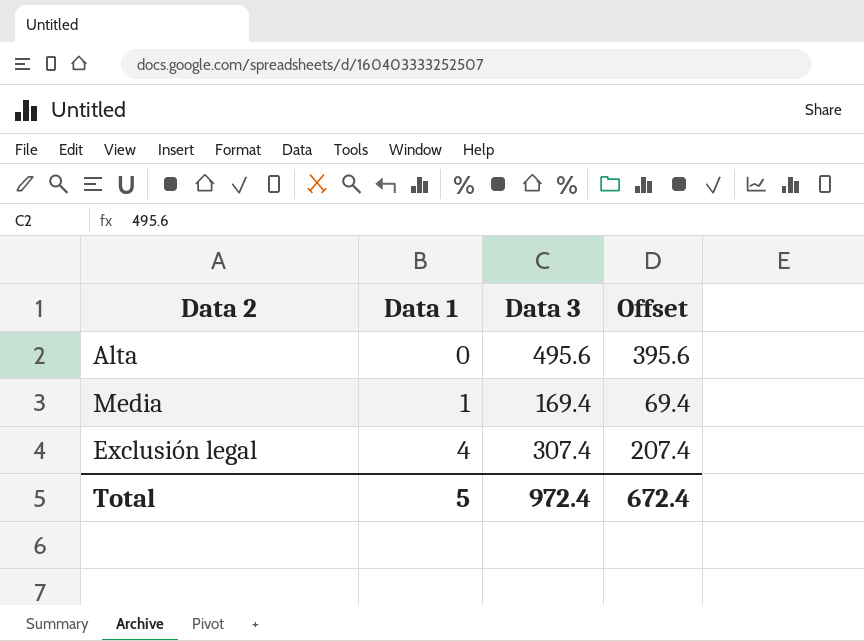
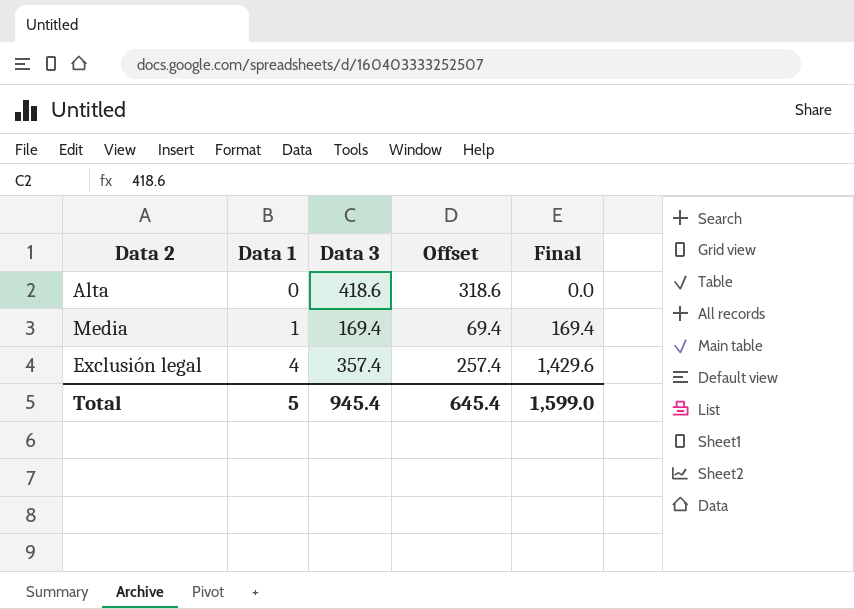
column Final | formula: none -> [Data 1] * [Data 3]
Alta | Data 3: 495.6 -> 418.6
Alta | Offset: 395.6 -> 318.6
Exclusión legal | Data 3: 307.4 -> 357.4
Exclusión legal | Offset: 207.4 -> 257.4
Total | Data 3: 972.4 -> 945.4
Total | Offset: 672.4 -> 645.4

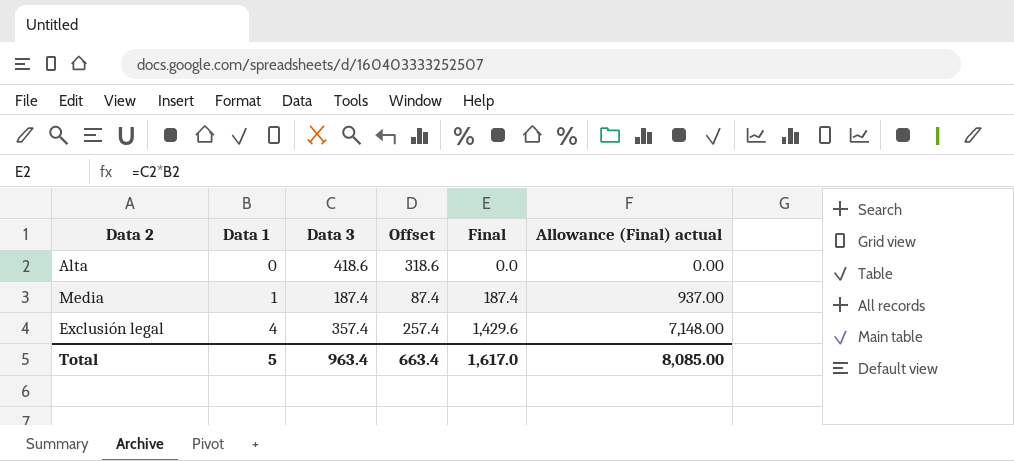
column Allowance (Final) actual | formula: none -> [Final] * 5
Media | Data 3: 169.4 -> 187.4
Media | Offset: 69.4 -> 87.4
Media | Final: 169.4 -> 187.4
Total | Data 3: 945.4 -> 963.4
Total | Offset: 645.4 -> 663.4
Total | Final: 1,599.0 -> 1,617.0

